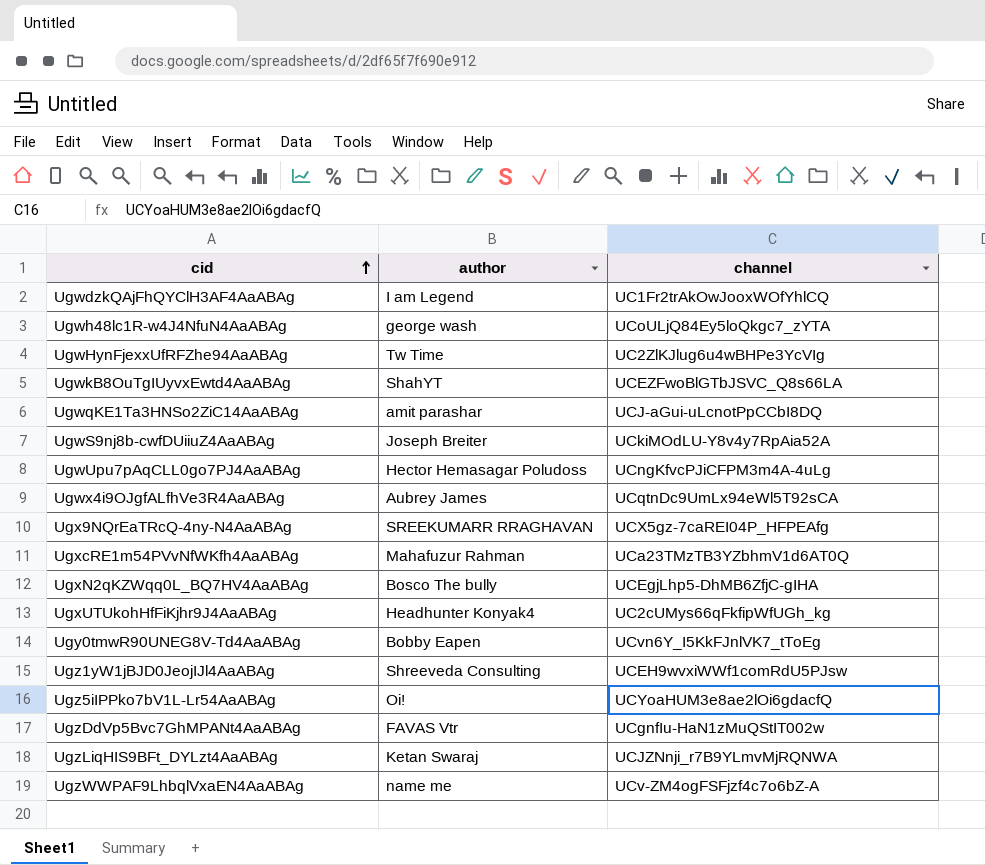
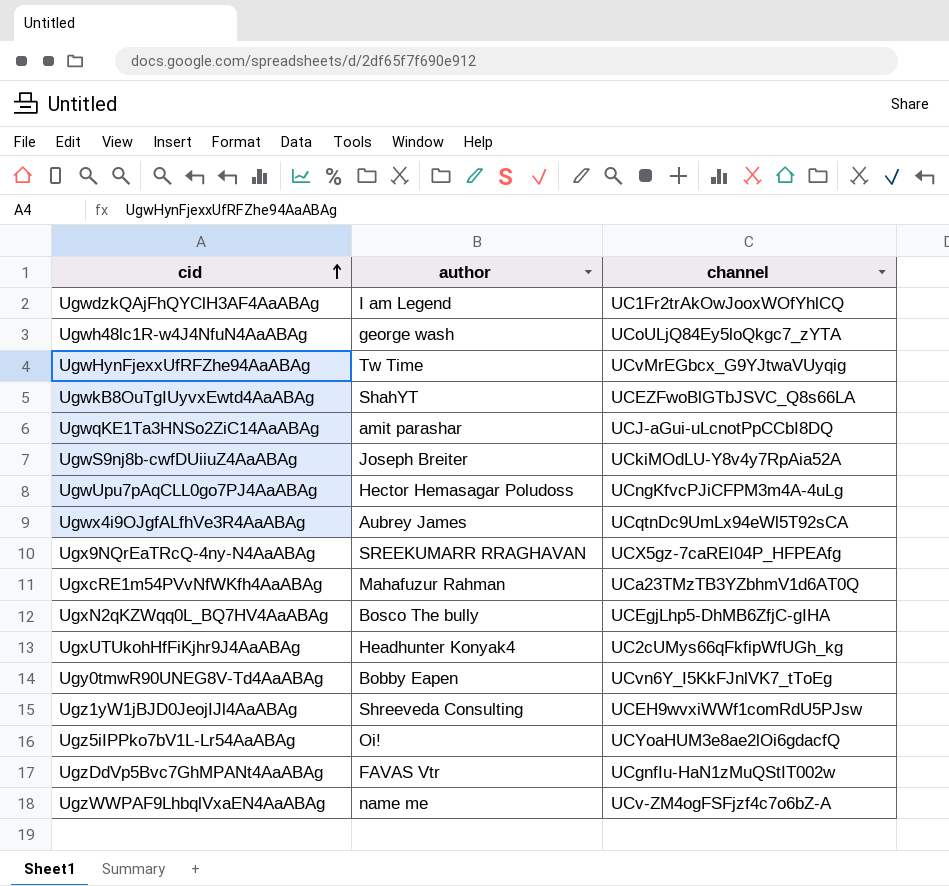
row UgzLiqHIS9BFt_DYLzt4AaABAg: Ketan Swaraj | UCJZNnji_r7B9YLmvMjRQNWA -> none
UgwHynFjexxUfRFZhe94AaABAg | channel: UC2ZlKJlug6u4wBHPe3YcVIg -> UCvMrEGbcx_G9YJtwaVUyqig

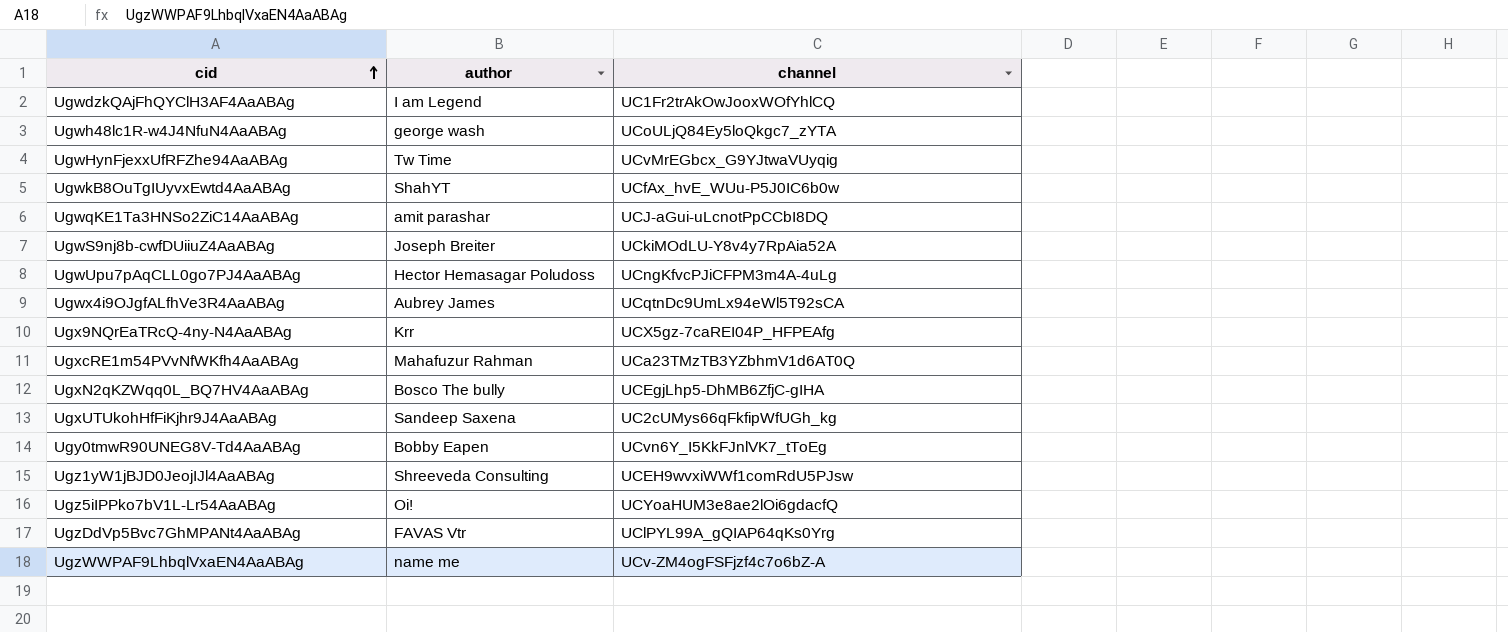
UgwkB8OuTgIUyvxEwtd4AaABAg | channel: UCEZFwoBlGTbJSVC_Q8s66LA -> UCfAx_hvE_WUu-P5J0IC6b0w
Ugx9NQrEaTRcQ-4ny-N4AaABAg | author: SREEKUMARR RRAGHAVAN -> Krr
UgxUTUkohHfFiKjhr9J4AaABAg | author: Headhunter Konyak4 -> Sandeep Saxena
UgzDdVp5Bvc7GhMPANt4AaABAg | channel: UCgnfIu-HaN1zMuQStIT002w -> UClPYL99A_gQIAP64qKs0Yrg

